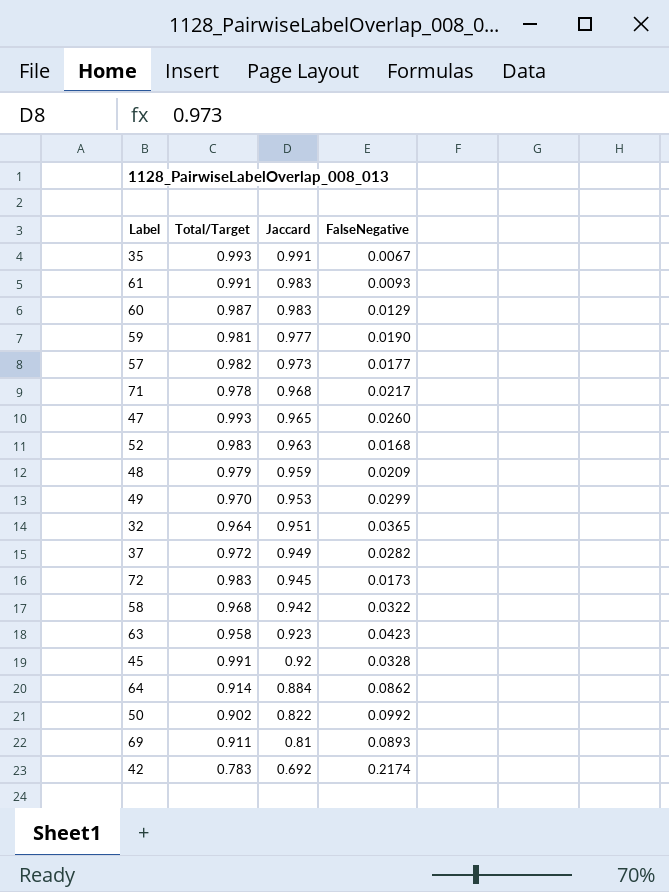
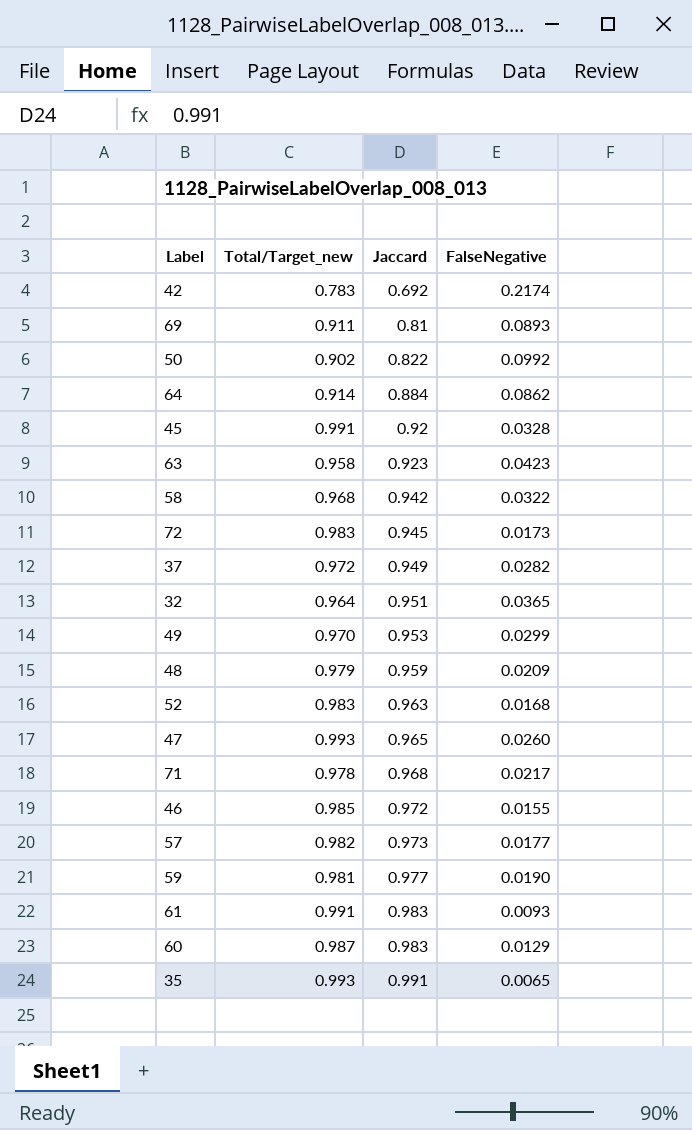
row order: Jaccard descending -> Jaccard ascending
column name: Total/Target -> Total/Target_new
row 46: none -> 0.985 | 0.972 | 0.0155
35 | FalseNegative: 0.0067 -> 0.0065

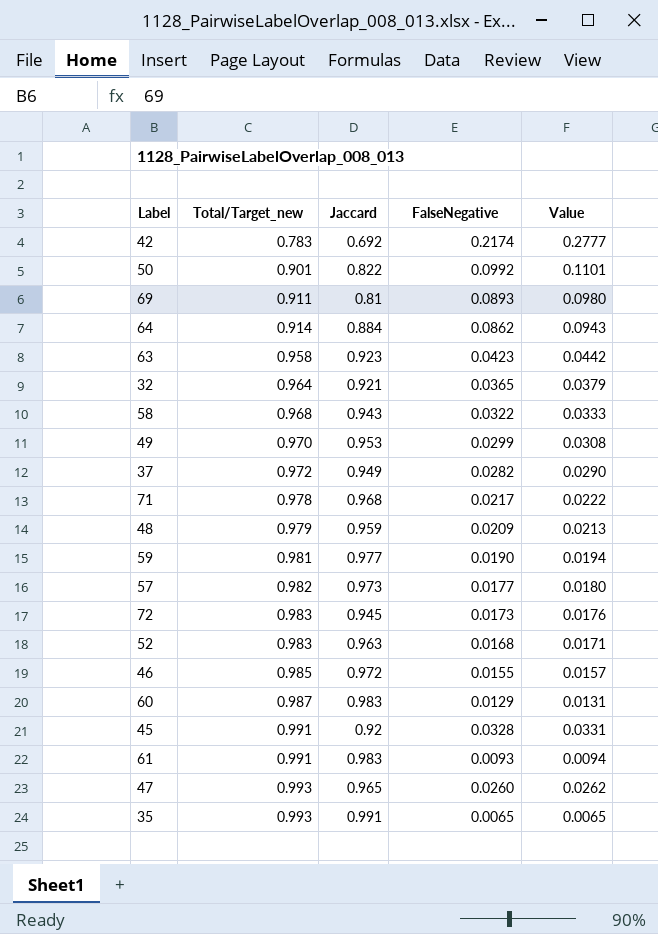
row order: Jaccard ascending -> Total/Target_new ascending
column Value | formula: none -> [FalseNegative] / [Total/Target_new]
50 | Total/Target_new: 0.902 -> 0.901
32 | Jaccard: 0.951 -> 0.921
58 | Jaccard: 0.942 -> 0.943

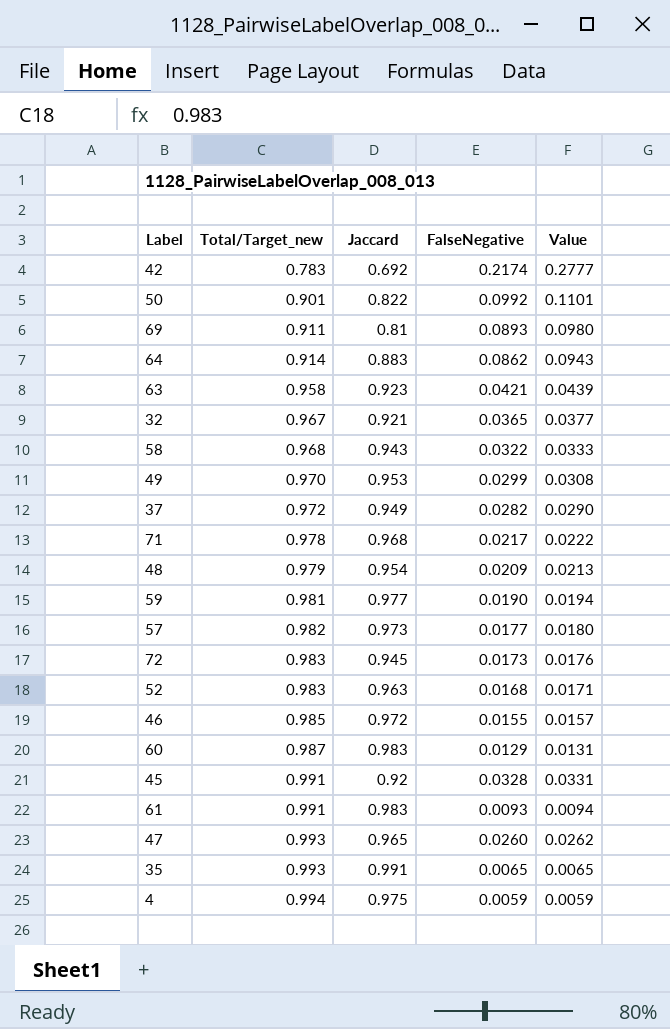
64 | Jaccard: 0.884 -> 0.883
63 | FalseNegative: 0.0423 -> 0.0421
63 | Value: 0.0442 -> 0.0439
32 | Total/Target_new: 0.964 -> 0.967
32 | Value: 0.0379 -> 0.0377
48 | Jaccard: 0.959 -> 0.954
row 4: none -> 0.994 | 0.975 | 0.0059 | 0.0059

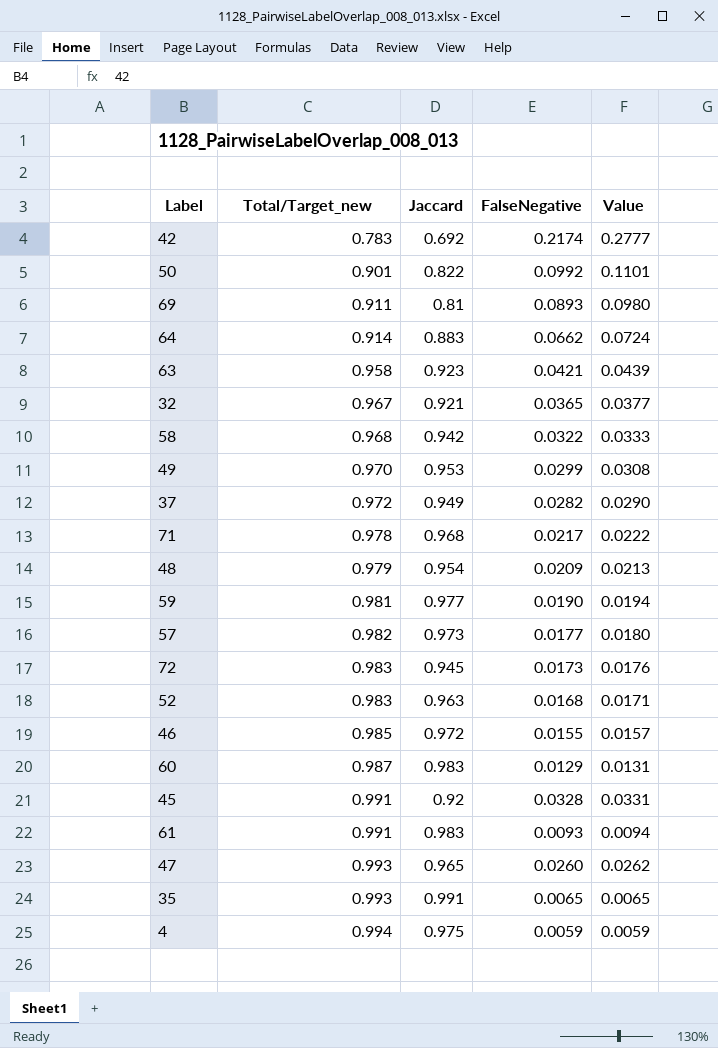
64 | FalseNegative: 0.0862 -> 0.0662
64 | Value: 0.0943 -> 0.0724
58 | Jaccard: 0.943 -> 0.942

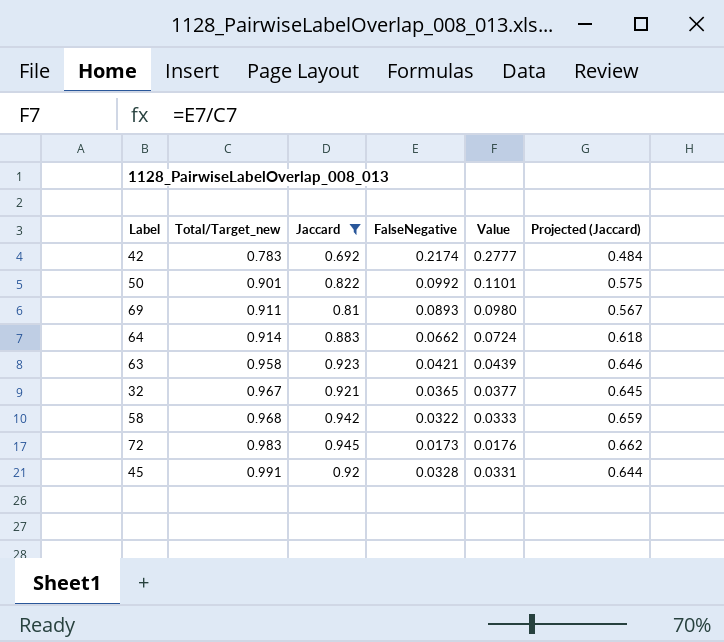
filter: none -> Jaccard <= 0.945
column Projected (Jaccard) | formula: none -> [Jaccard] * 0.7

